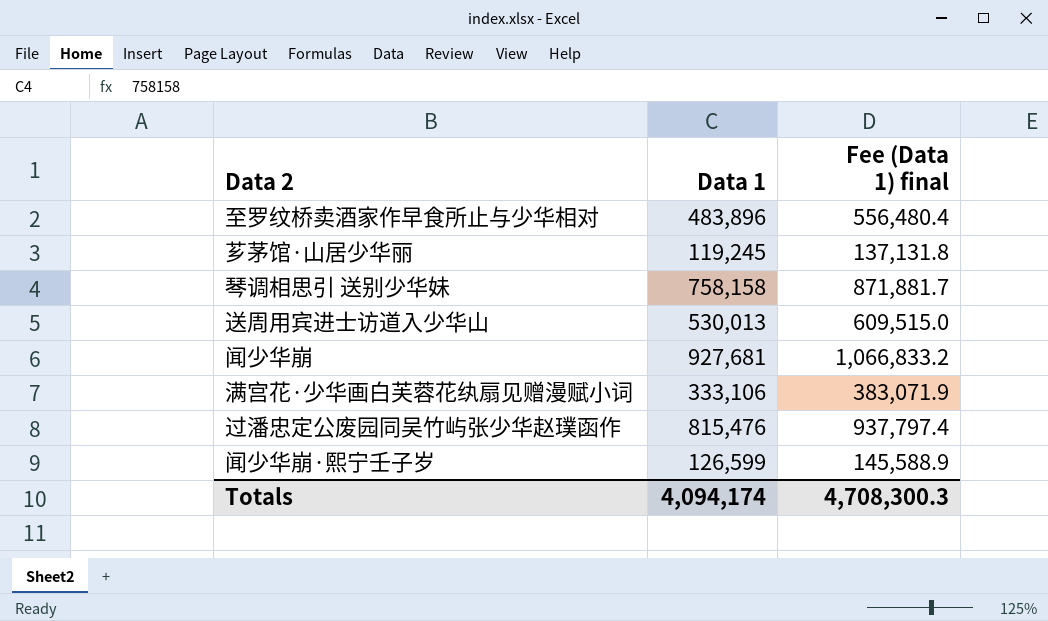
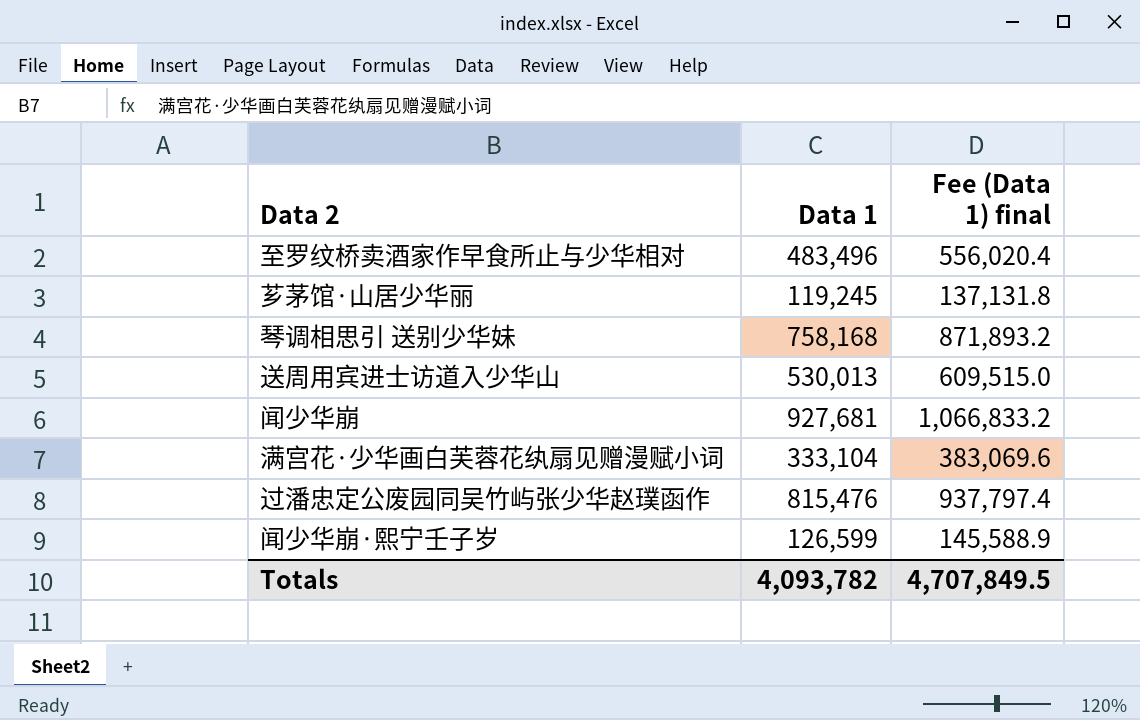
至罗纹桥卖酒家作早食所止与少华相对 | Data 1: 483,896 -> 483,496
至罗纹桥卖酒家作早食所止与少华相对 | Fee (Data 1) final: 556,480.4 -> 556,020.4
琴调相思引 送别少华妹 | Data 1: 758,158 -> 758,168
琴调相思引 送别少华妹 | Fee (Data 1) final: 871,881.7 -> 871,893.2
满宫花·少华画白芙蓉花纨扇见赠漫赋小词 | Data 1: 333,106 -> 333,104
满宫花·少华画白芙蓉花纨扇见赠漫赋小词 | Fee (Data 1) final: 383,071.9 -> 383,069.6
Totals | Data 1: 4,094,174 -> 4,093,782
Totals | Fee (Data 1) final: 4,708,300.3 -> 4,707,849.5

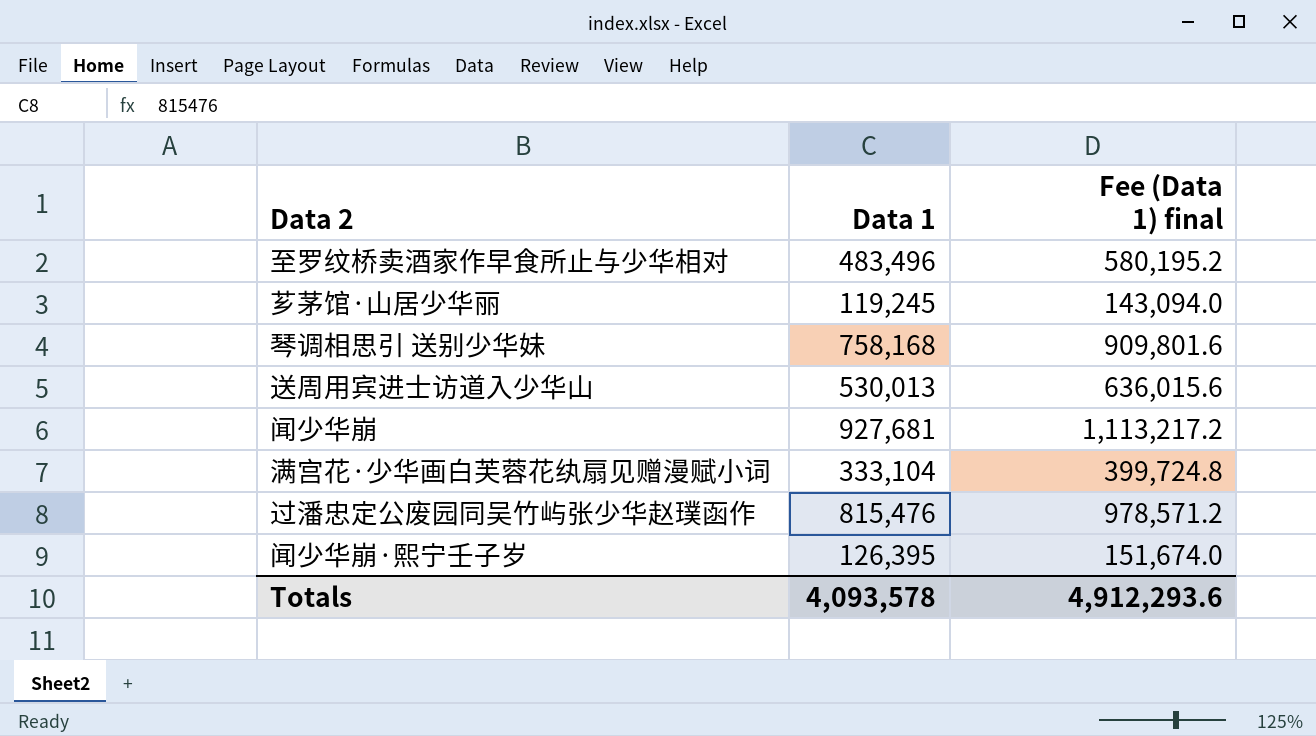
column Fee (Data 1) final | formula: [Data 1] * 1.15 -> [Data 1] * 1.2
闻少华崩·熙宁壬子岁 | Data 1: 126,599 -> 126,395
Totals | Data 1: 4,093,782 -> 4,093,578
Totals | Fee (Data 1) final: 4,707,849.5 -> 4,912,293.6

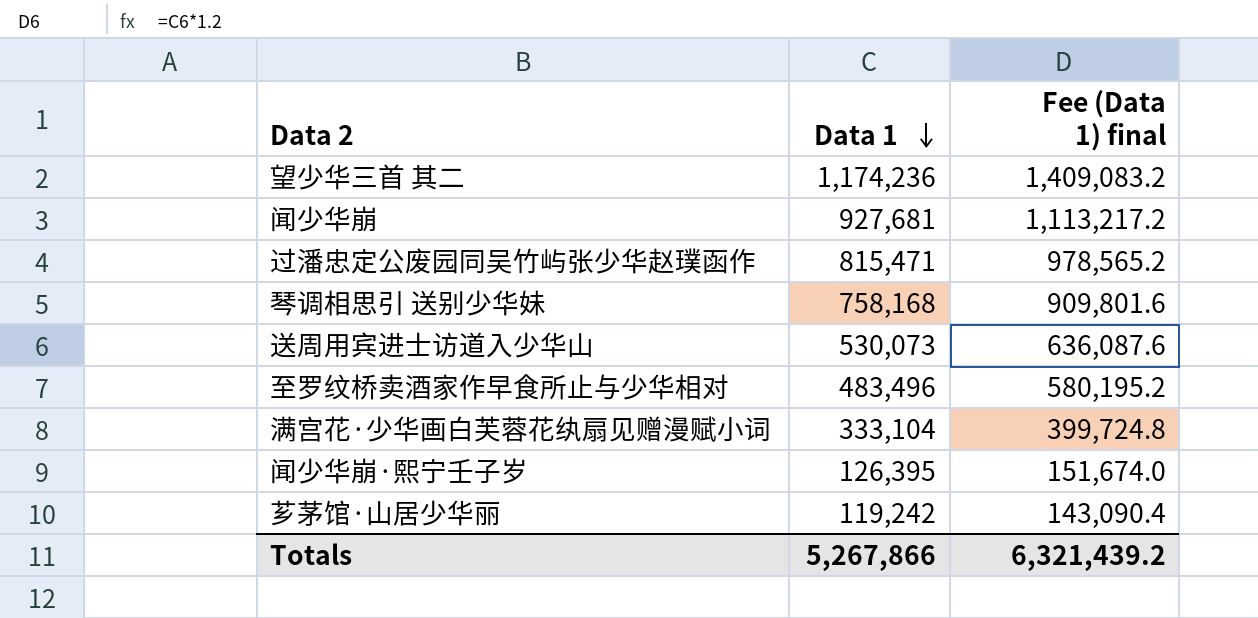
row order: none -> Data 1 descending
row 望少华三首 其二: none -> 1,174,236 | 1,409,083.2
过潘忠定公废园同吴竹屿张少华赵璞函作 | Data 1: 815,476 -> 815,471
过潘忠定公废园同吴竹屿张少华赵璞函作 | Fee (Data 1) final: 978,571.2 -> 978,565.2
送周用宾进士访道入少华山 | Data 1: 530,013 -> 530,073
送周用宾进士访道入少华山 | Fee (Data 1) final: 636,015.6 -> 636,087.6
芗茅馆·山居少华丽 | Data 1: 119,245 -> 119,242
芗茅馆·山居少华丽 | Fee (Data 1) final: 143,094.0 -> 143,090.4
Totals | Data 1: 4,093,578 -> 5,267,866
Totals | Fee (Data 1) final: 4,912,293.6 -> 6,321,439.2

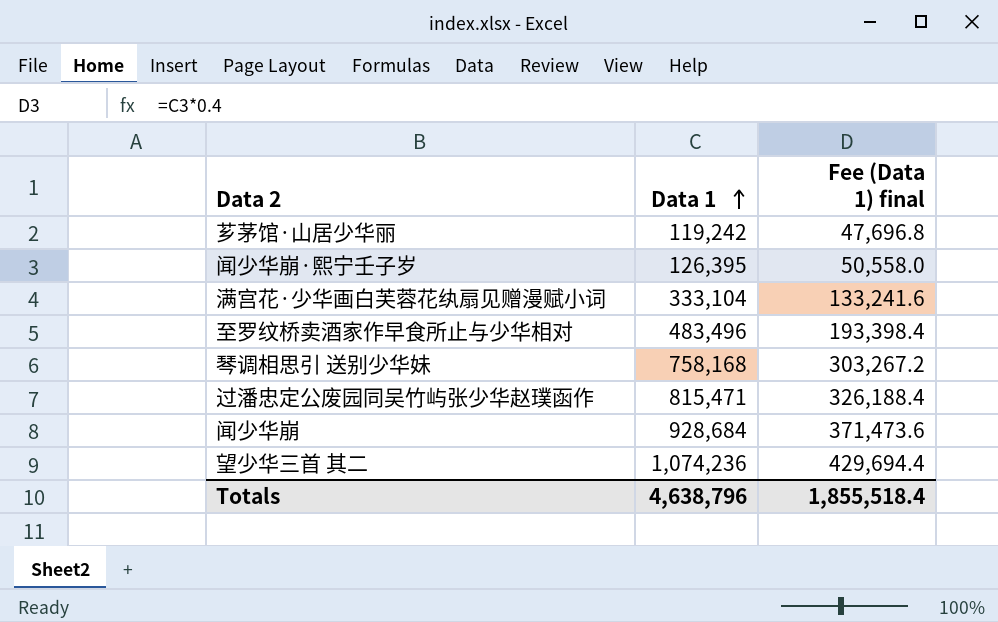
row order: Data 1 descending -> Data 1 ascending
column Fee (Data 1) final | formula: [Data 1] * 1.2 -> [Data 1] * 0.4
row 送周用宾进士访道入少华山: 530,073 | 636,087.6 -> none
闻少华崩 | Data 1: 927,681 -> 928,684
望少华三首 其二 | Data 1: 1,174,236 -> 1,074,236
Totals | Data 1: 5,267,866 -> 4,638,796
Totals | Fee (Data 1) final: 6,321,439.2 -> 1,855,518.4

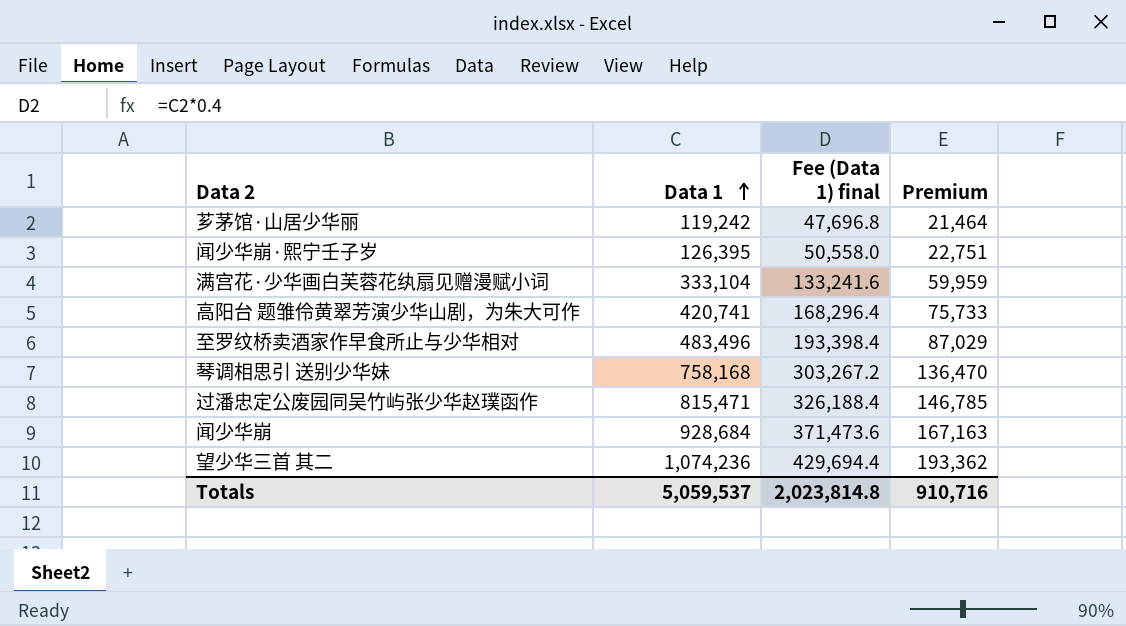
column Premium | formula: none -> [Data 1] * 0.18
row 高阳台 题雏伶黄翠芳演少华山剧，为朱大可作: none -> 420,741 | 168,296.4 | 75,733
Totals | Data 1: 4,638,796 -> 5,059,537
Totals | Fee (Data 1) final: 1,855,518.4 -> 2,023,814.8

